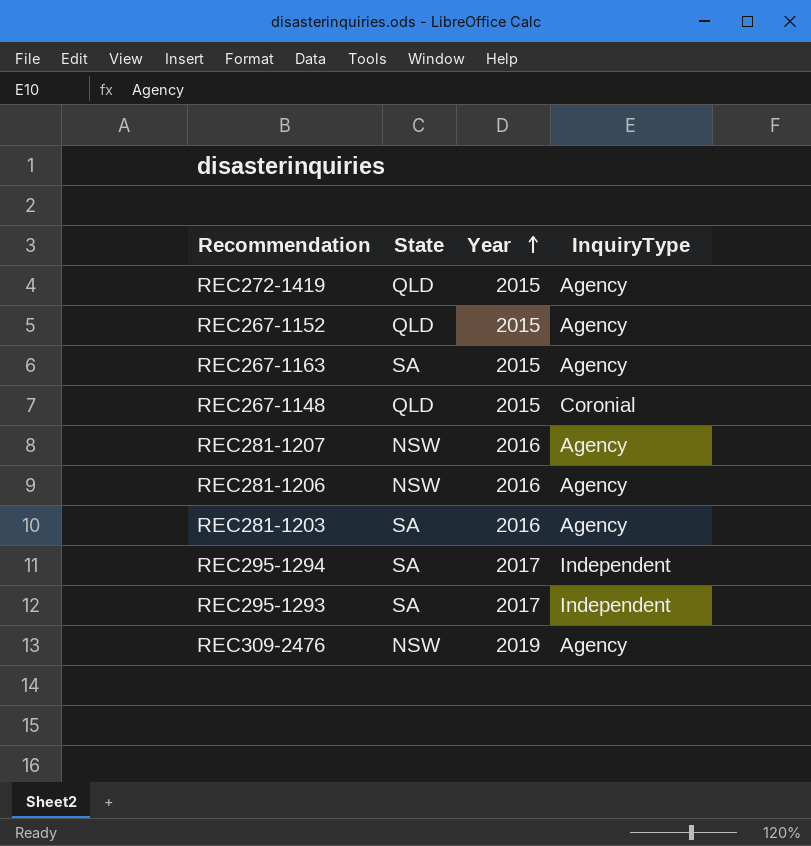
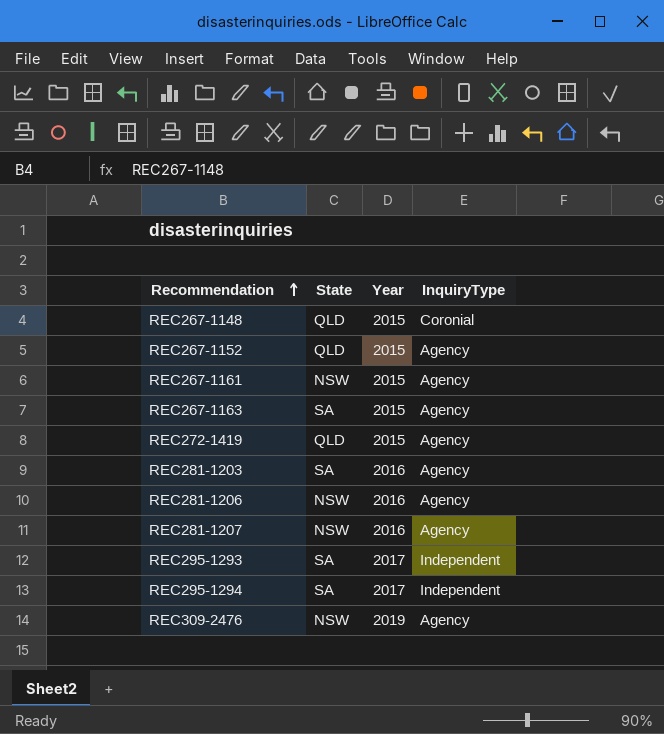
row order: Year ascending -> Recommendation ascending
row REC267-1161: none -> NSW | 2015 | Agency

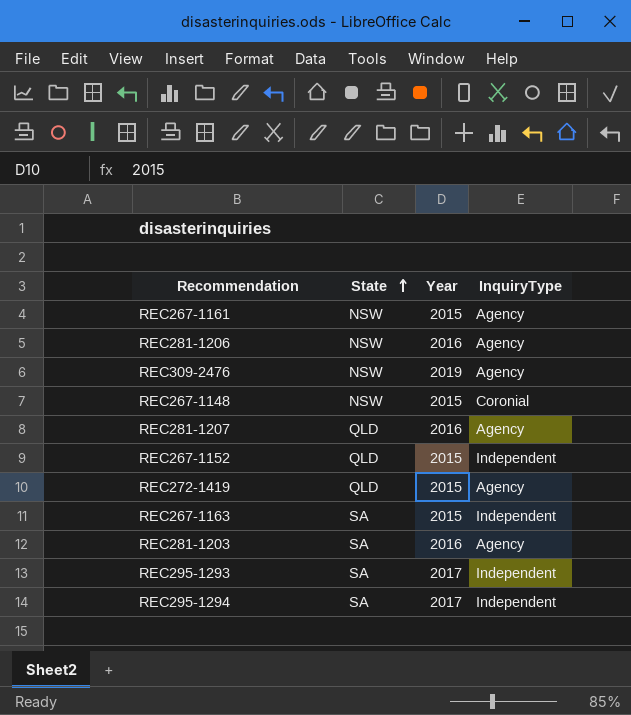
row order: Recommendation ascending -> State ascending
REC267-1148 | State: QLD -> NSW
REC281-1207 | State: NSW -> QLD
REC267-1152 | InquiryType: Agency -> Independent
REC267-1163 | InquiryType: Agency -> Independent

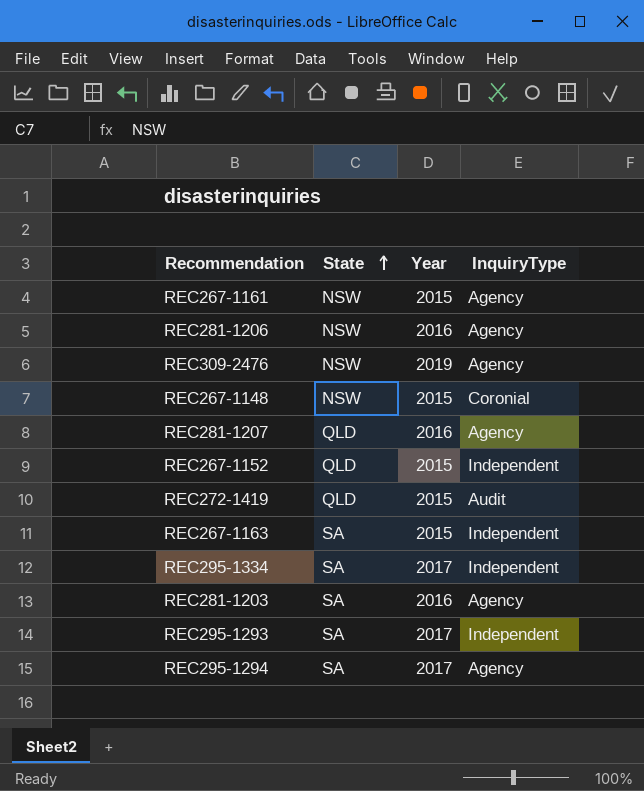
REC272-1419 | InquiryType: Agency -> Audit
row REC295-1334: none -> SA | 2017 | Independent
REC295-1294 | InquiryType: Independent -> Agency

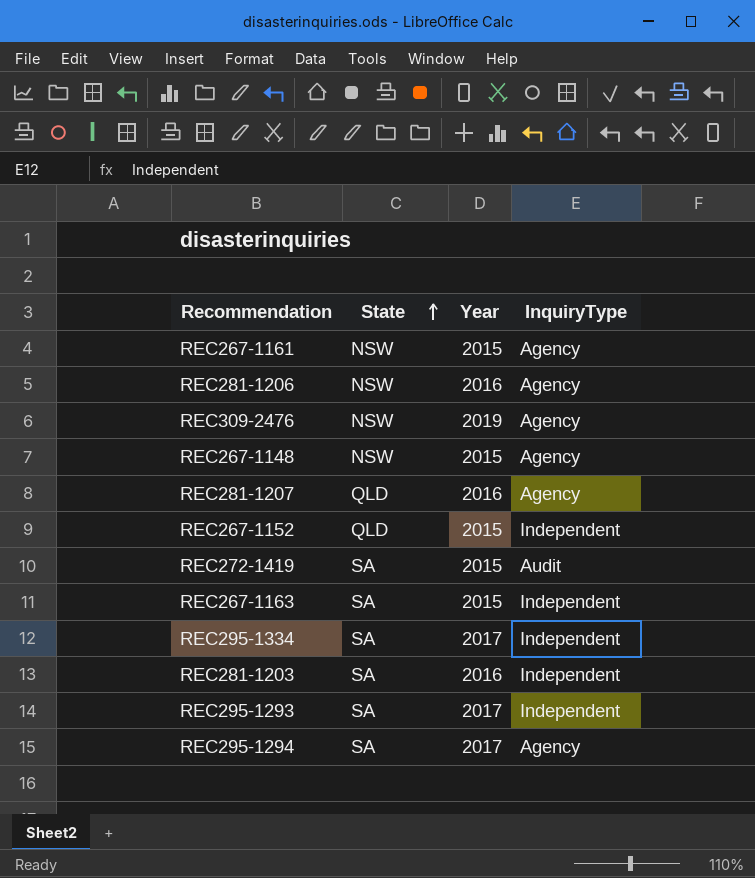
REC267-1148 | InquiryType: Coronial -> Agency
REC272-1419 | State: QLD -> SA
REC281-1203 | InquiryType: Agency -> Independent

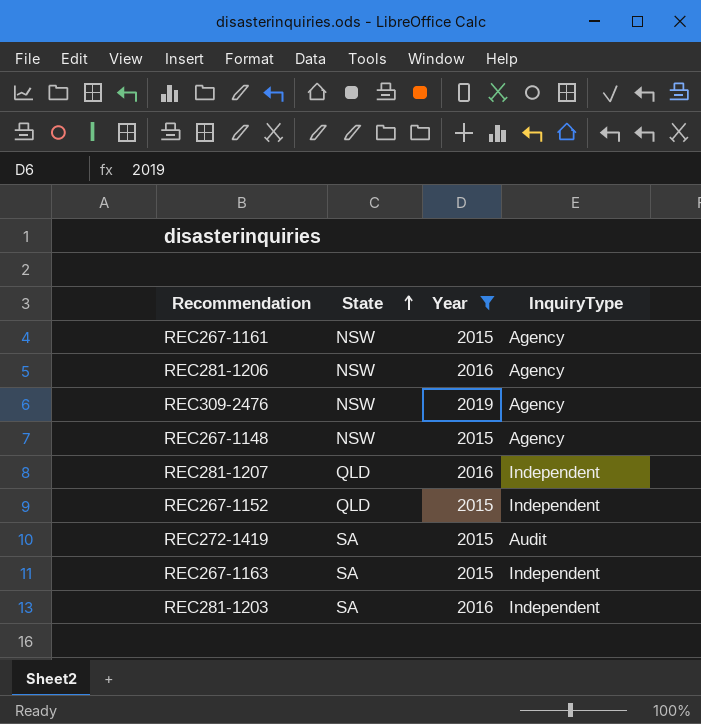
filter: none -> Year != 2017
REC281-1207 | InquiryType: Agency -> Independent

